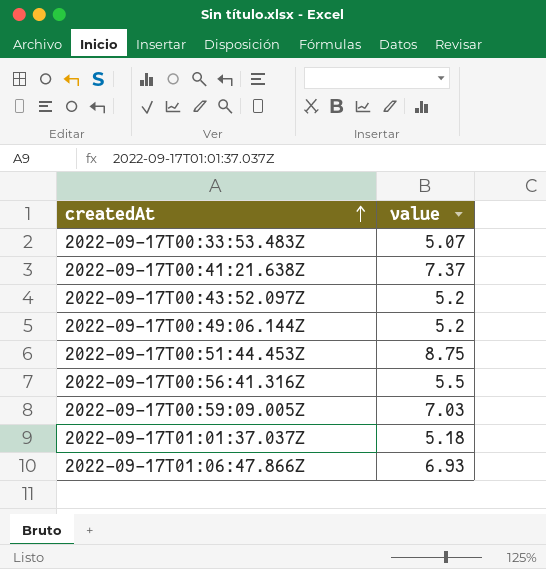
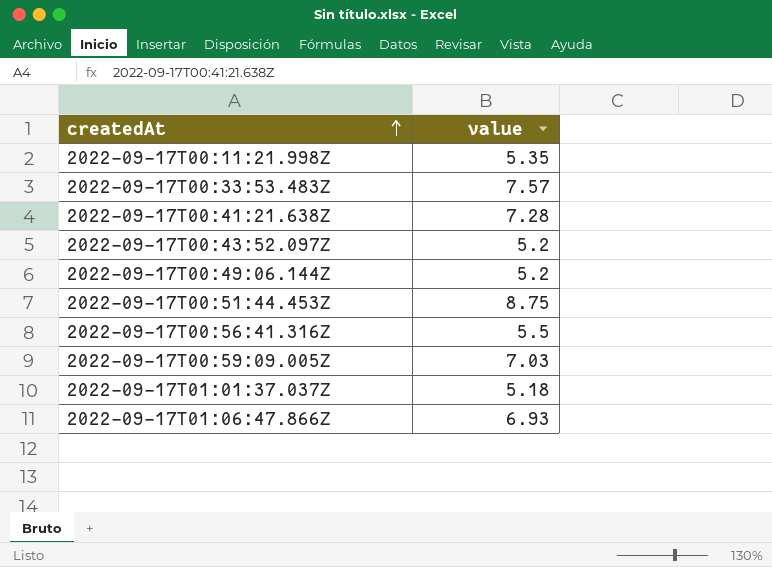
row 2022-09-17T00:11:21.998Z: none -> 5.35
2022-09-17T00:33:53.483Z | value: 5.07 -> 7.57
2022-09-17T00:41:21.638Z | value: 7.37 -> 7.28

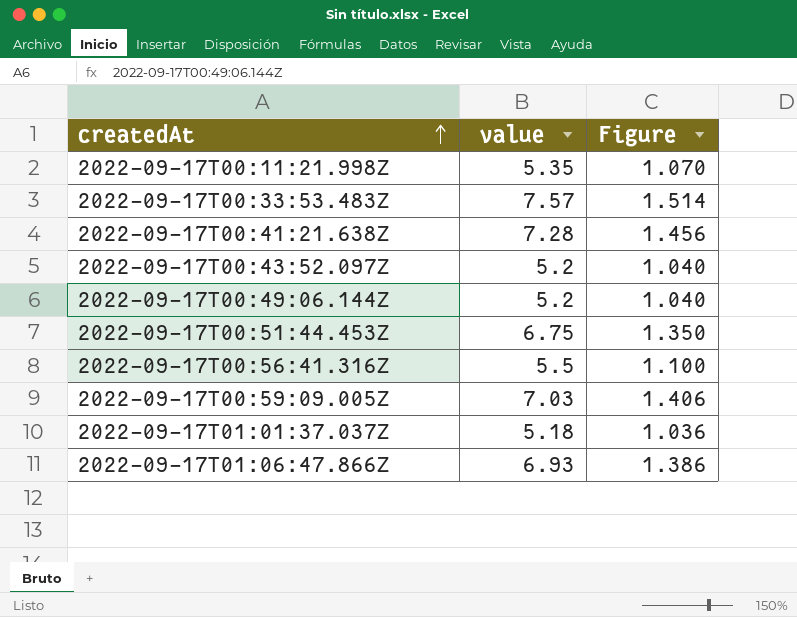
column Figure | formula: none -> [value] * 0.2
2022-09-17T00:51:44.453Z | value: 8.75 -> 6.75

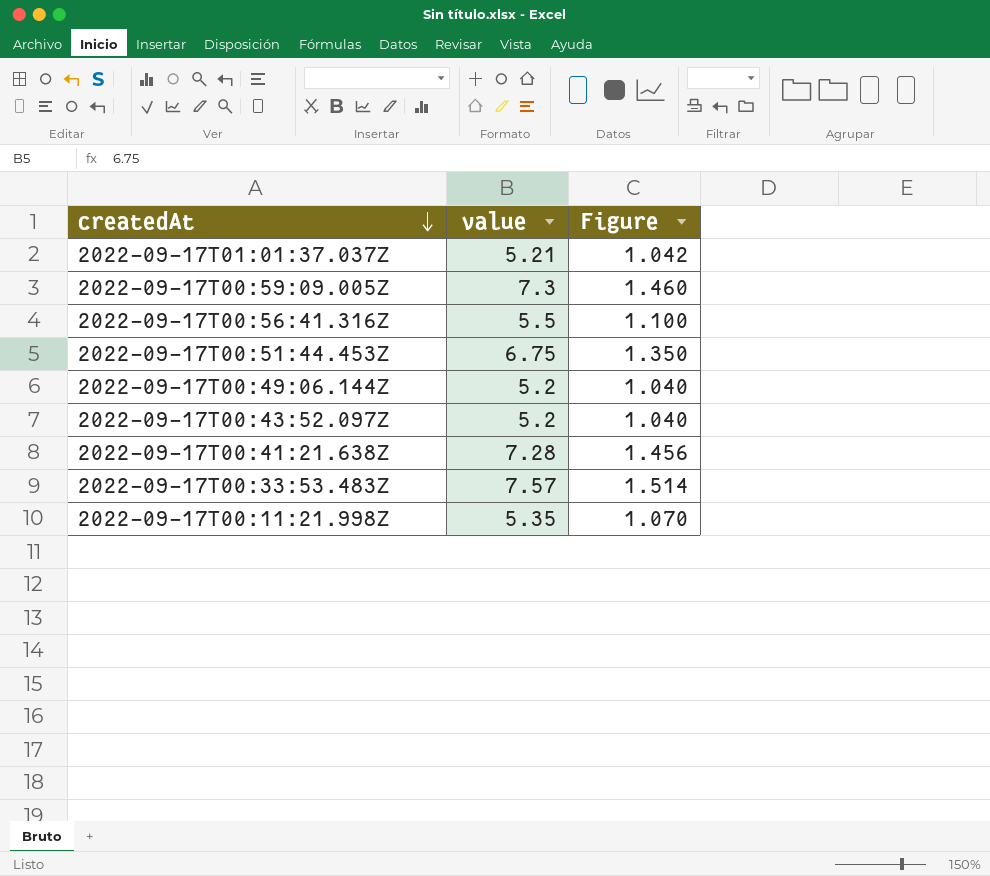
row order: createdAt ascending -> createdAt descending
row 2022-09-17T01:06:47.866Z: 6.93 | 1.386 -> none
2022-09-17T01:01:37.037Z | value: 5.18 -> 5.21
2022-09-17T01:01:37.037Z | Figure: 1.036 -> 1.042
2022-09-17T00:59:09.005Z | value: 7.03 -> 7.3
2022-09-17T00:59:09.005Z | Figure: 1.406 -> 1.460

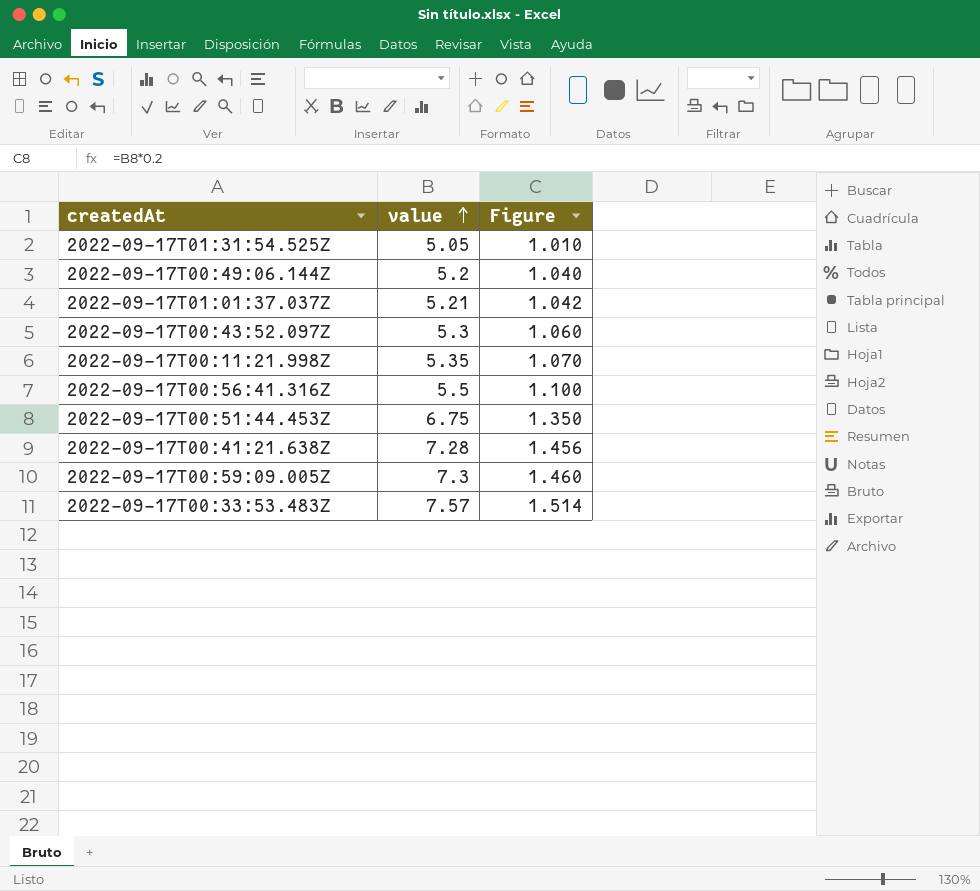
row order: createdAt descending -> value ascending
row 2022-09-17T01:31:54.525Z: none -> 5.05 | 1.010
2022-09-17T00:43:52.097Z | value: 5.2 -> 5.3
2022-09-17T00:43:52.097Z | Figure: 1.040 -> 1.060

